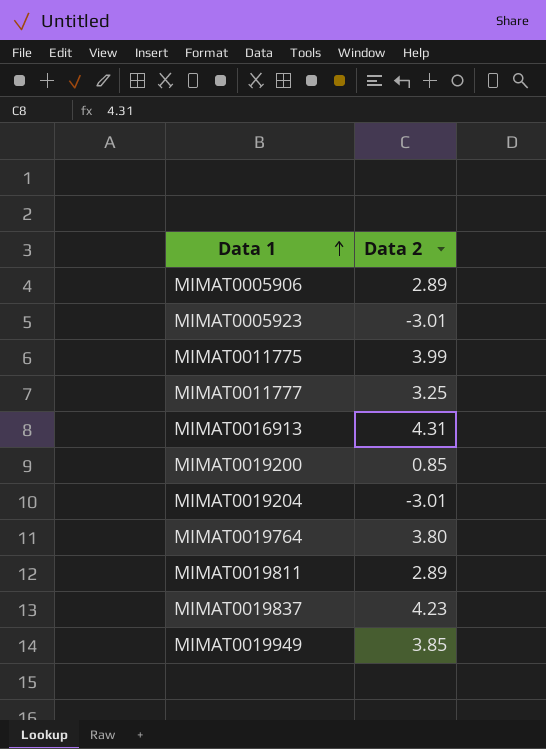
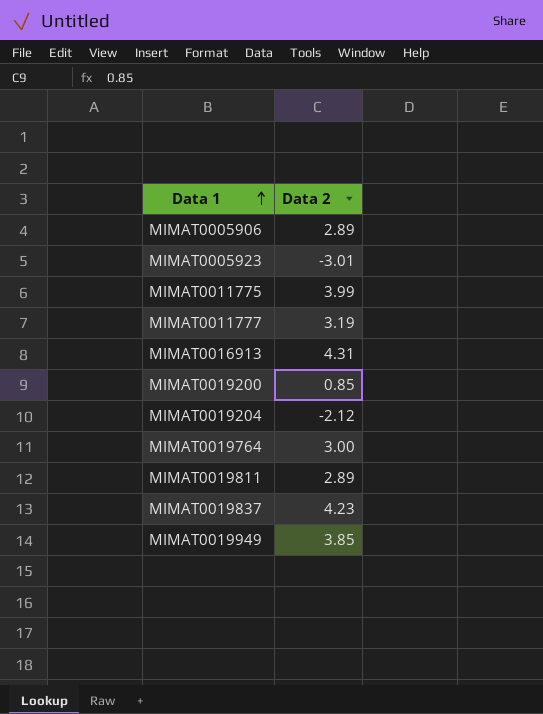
MIMAT0011777 | Data 2: 3.25 -> 3.19
MIMAT0019204 | Data 2: -3.01 -> -2.12
MIMAT0019764 | Data 2: 3.80 -> 3.00

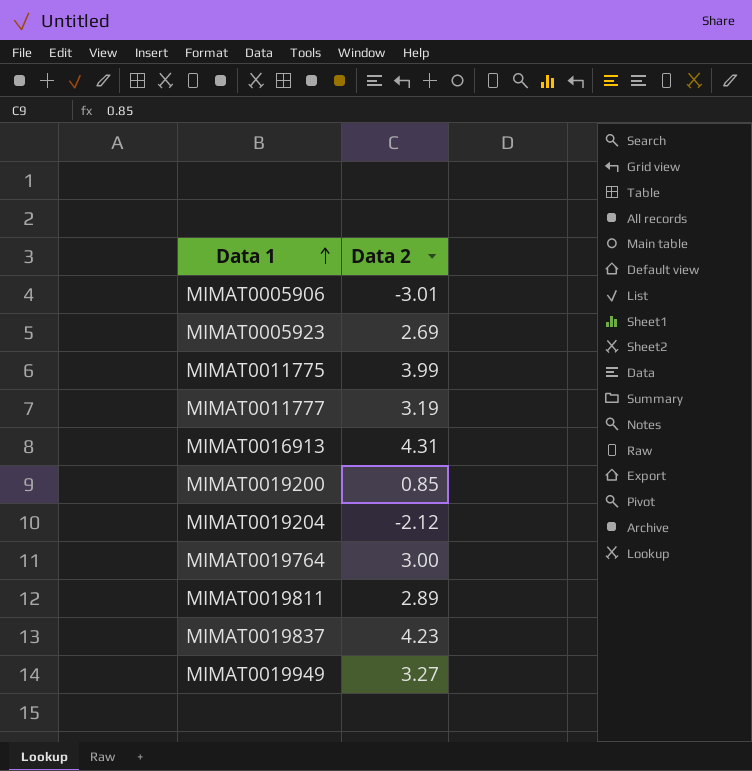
MIMAT0005906 | Data 2: 2.89 -> -3.01
MIMAT0005923 | Data 2: -3.01 -> 2.69
MIMAT0019949 | Data 2: 3.85 -> 3.27

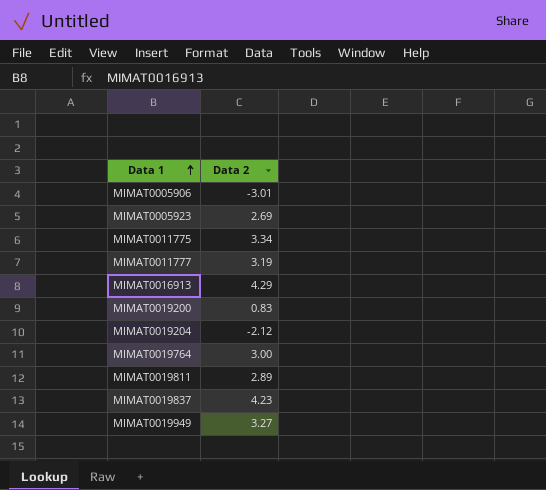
MIMAT0011775 | Data 2: 3.99 -> 3.34
MIMAT0016913 | Data 2: 4.31 -> 4.29
MIMAT0019200 | Data 2: 0.85 -> 0.83

